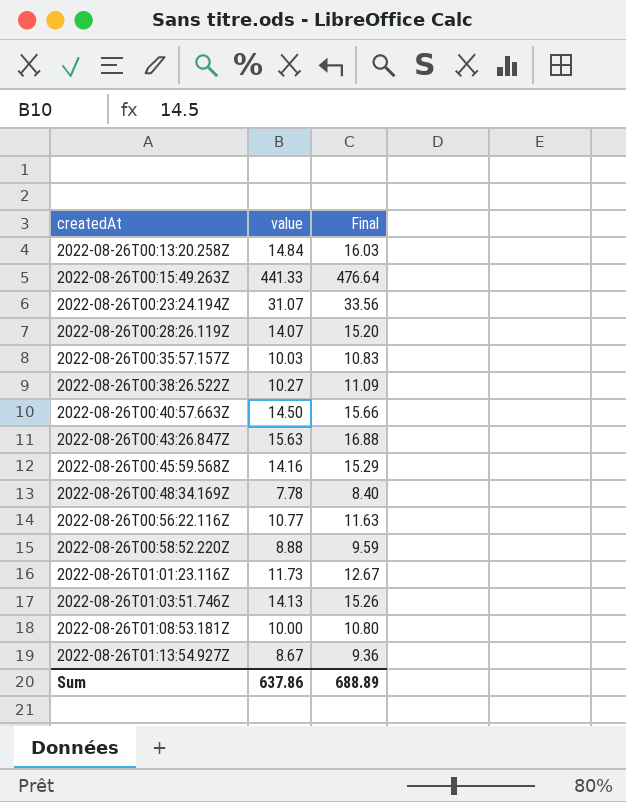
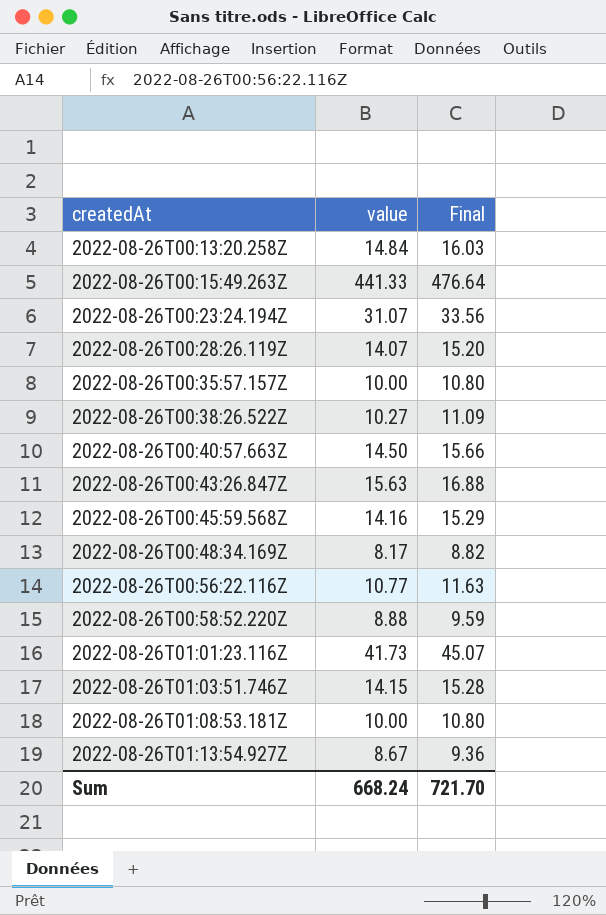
2022-08-26T00:35:57.157Z | value: 10.03 -> 10.00
2022-08-26T00:35:57.157Z | Final: 10.83 -> 10.80
2022-08-26T00:48:34.169Z | value: 7.78 -> 8.17
2022-08-26T00:48:34.169Z | Final: 8.40 -> 8.82
2022-08-26T01:01:23.116Z | value: 11.73 -> 41.73
2022-08-26T01:01:23.116Z | Final: 12.67 -> 45.07
2022-08-26T01:03:51.746Z | value: 14.13 -> 14.15
2022-08-26T01:03:51.746Z | Final: 15.26 -> 15.28
Sum | value: 637.86 -> 668.24
Sum | Final: 688.89 -> 721.70

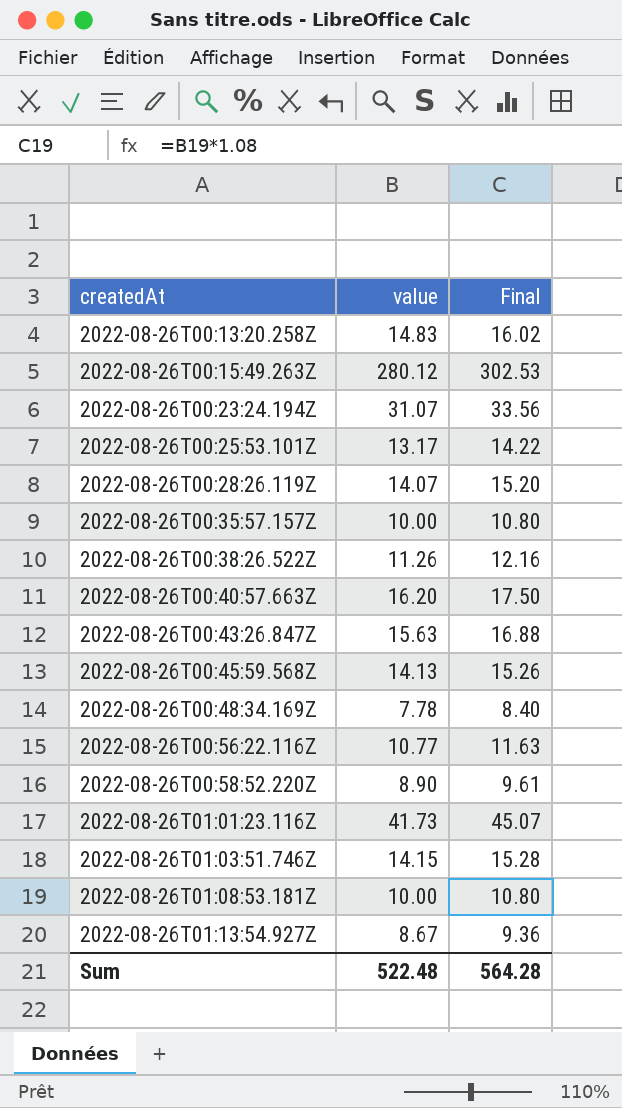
2022-08-26T00:13:20.258Z | value: 14.84 -> 14.83
2022-08-26T00:13:20.258Z | Final: 16.03 -> 16.02
2022-08-26T00:15:49.263Z | value: 441.33 -> 280.12
2022-08-26T00:15:49.263Z | Final: 476.64 -> 302.53
row 2022-08-26T00:25:53.101Z: none -> 13.17 | 14.22
2022-08-26T00:38:26.522Z | value: 10.27 -> 11.26
2022-08-26T00:38:26.522Z | Final: 11.09 -> 12.16
2022-08-26T00:40:57.663Z | value: 14.50 -> 16.20
2022-08-26T00:40:57.663Z | Final: 15.66 -> 17.50
2022-08-26T00:45:59.568Z | value: 14.16 -> 14.13
2022-08-26T00:45:59.568Z | Final: 15.29 -> 15.26
2022-08-26T00:48:34.169Z | value: 8.17 -> 7.78
2022-08-26T00:48:34.169Z | Final: 8.82 -> 8.40
2022-08-26T00:58:52.220Z | value: 8.88 -> 8.90
2022-08-26T00:58:52.220Z | Final: 9.59 -> 9.61
Sum | value: 668.24 -> 522.48
Sum | Final: 721.70 -> 564.28

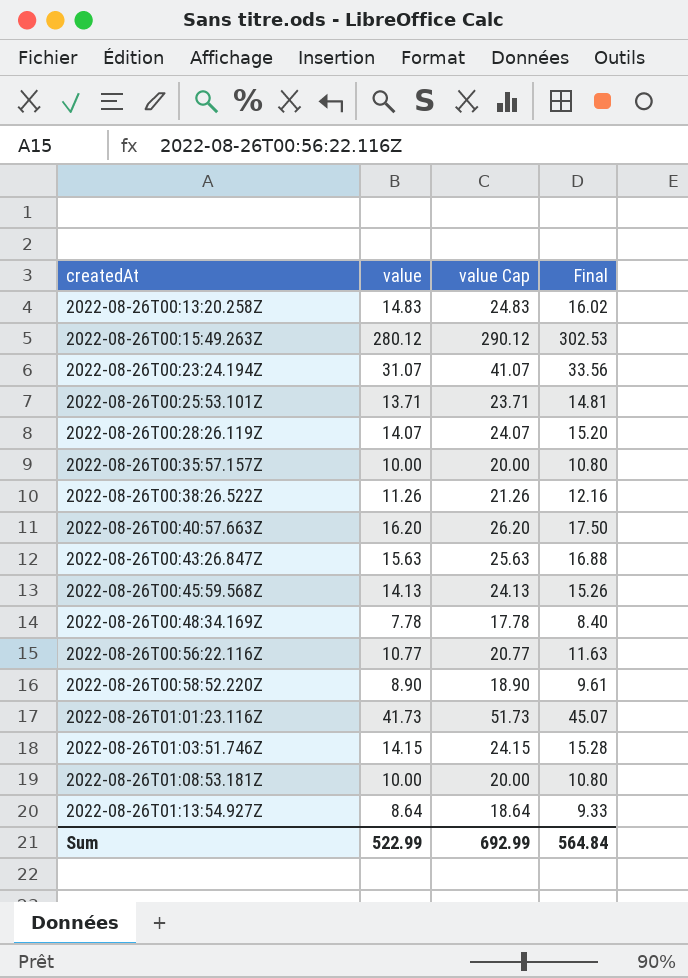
column value Cap | formula: none -> [value] + 10
2022-08-26T00:25:53.101Z | value: 13.17 -> 13.71
2022-08-26T00:25:53.101Z | Final: 14.22 -> 14.81
2022-08-26T01:13:54.927Z | value: 8.67 -> 8.64
2022-08-26T01:13:54.927Z | Final: 9.36 -> 9.33
Sum | value: 522.48 -> 522.99
Sum | Final: 564.28 -> 564.84

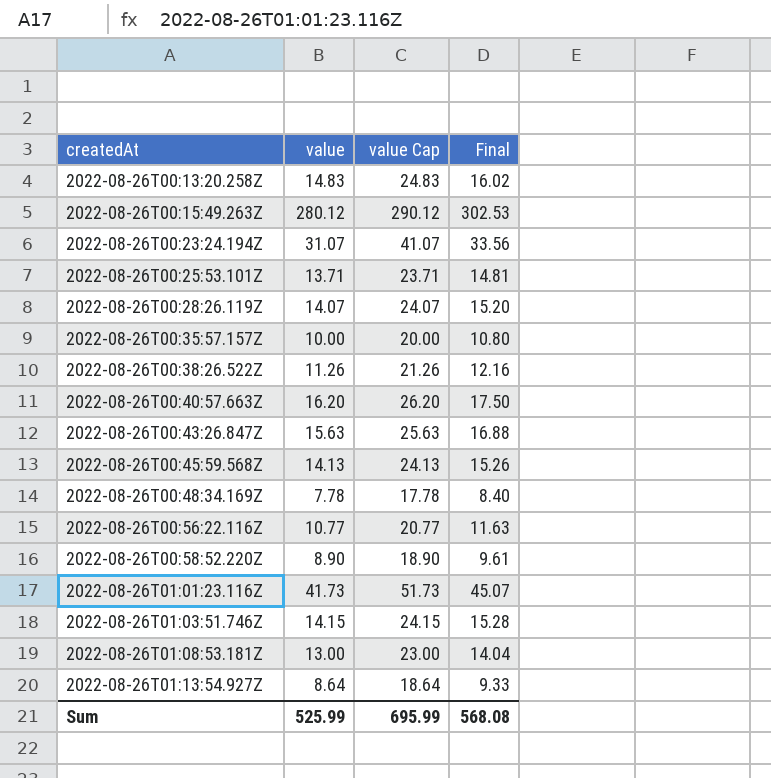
2022-08-26T01:08:53.181Z | value: 10.00 -> 13.00
2022-08-26T01:08:53.181Z | value Cap: 20.00 -> 23.00
2022-08-26T01:08:53.181Z | Final: 10.80 -> 14.04
Sum | value: 522.99 -> 525.99
Sum | value Cap: 692.99 -> 695.99
Sum | Final: 564.84 -> 568.08

